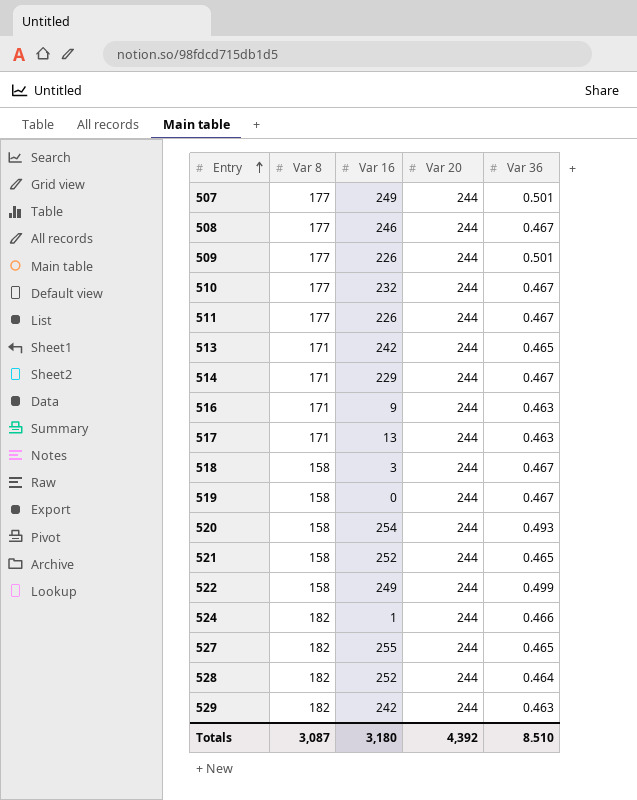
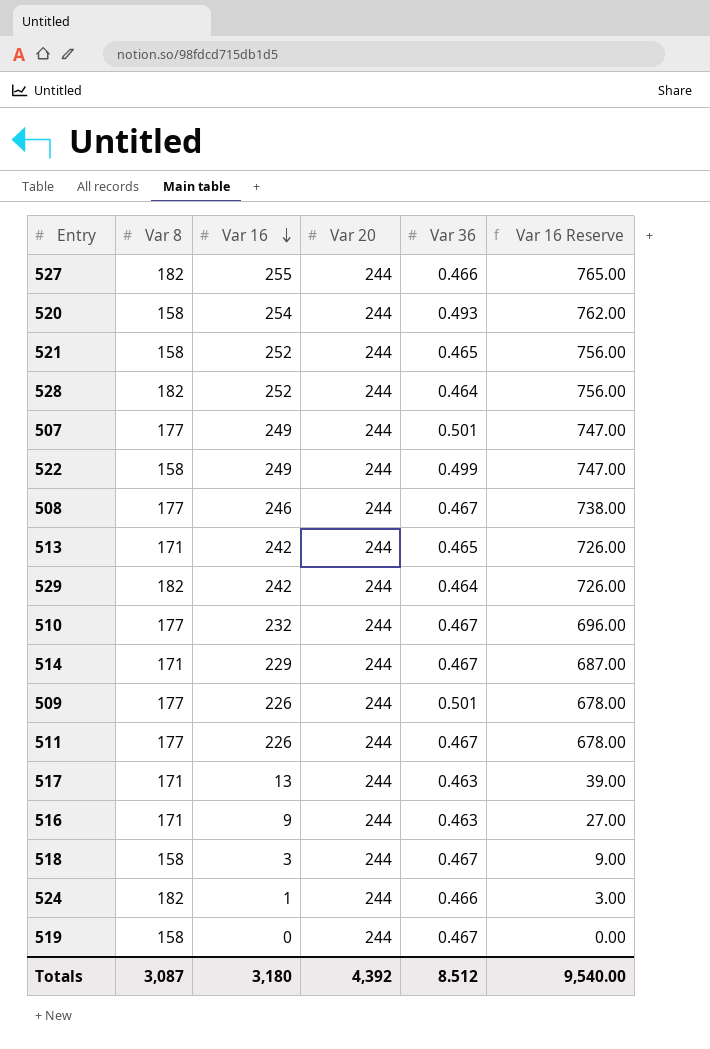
row order: Entry ascending -> Var 16 descending
column Var 16 Reserve | formula: none -> [Var 16] * 3
527 | Var 36: 0.465 -> 0.466
529 | Var 36: 0.463 -> 0.464
Totals | Var 36: 8.510 -> 8.512

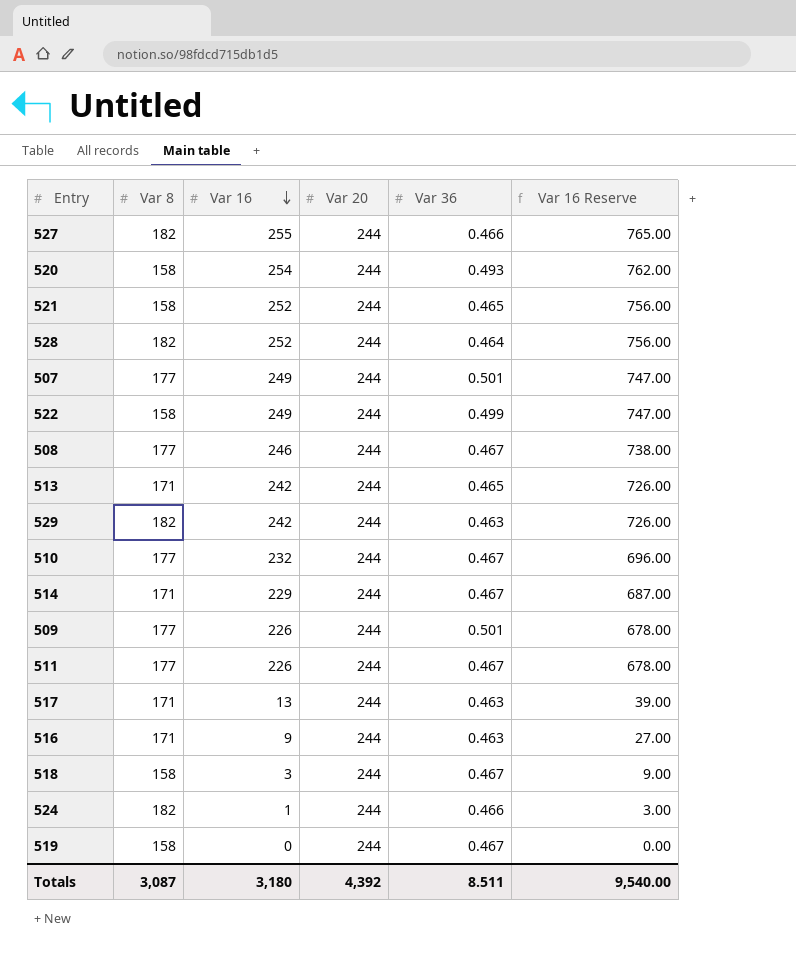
529 | Var 36: 0.464 -> 0.463
Totals | Var 36: 8.512 -> 8.511

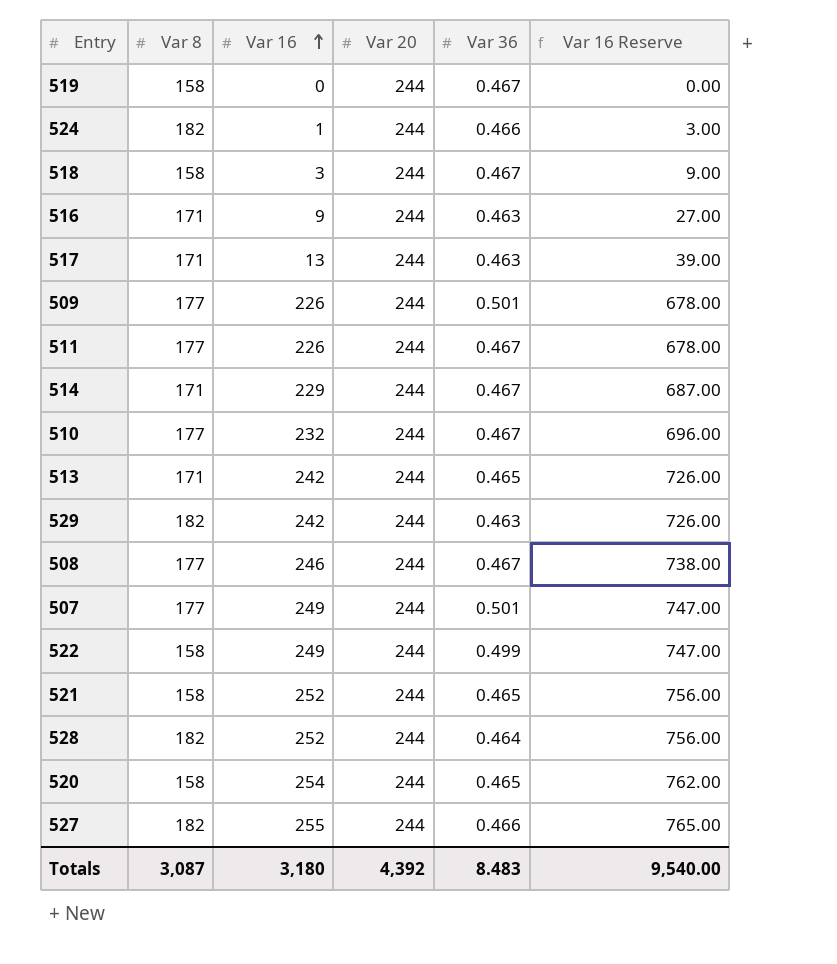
row order: Var 16 descending -> Var 16 ascending
520 | Var 36: 0.493 -> 0.465
Totals | Var 36: 8.511 -> 8.483

